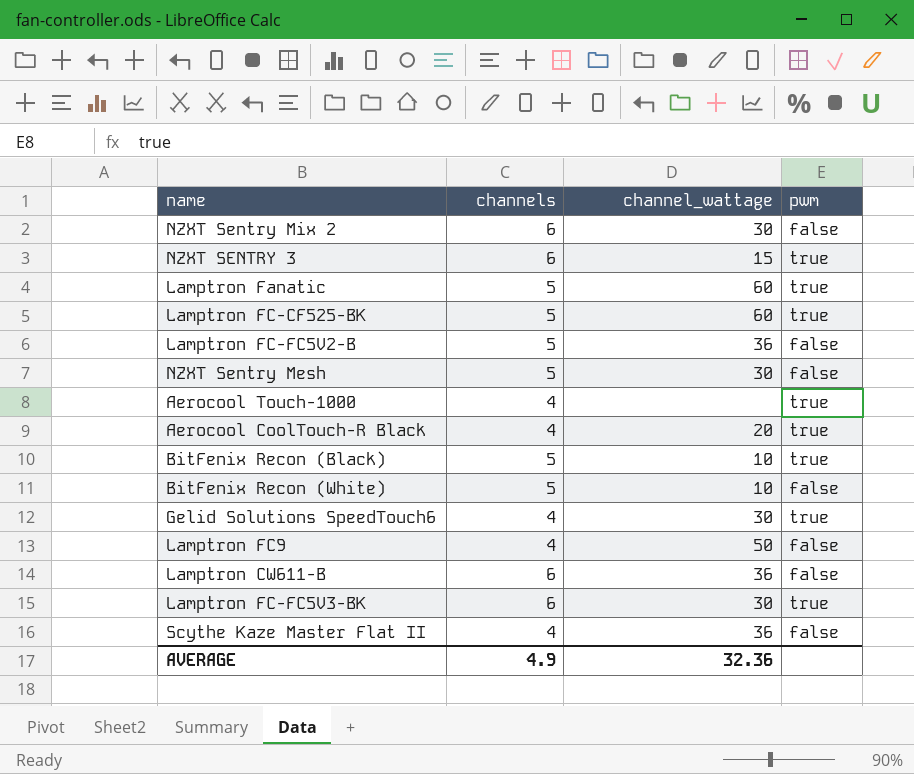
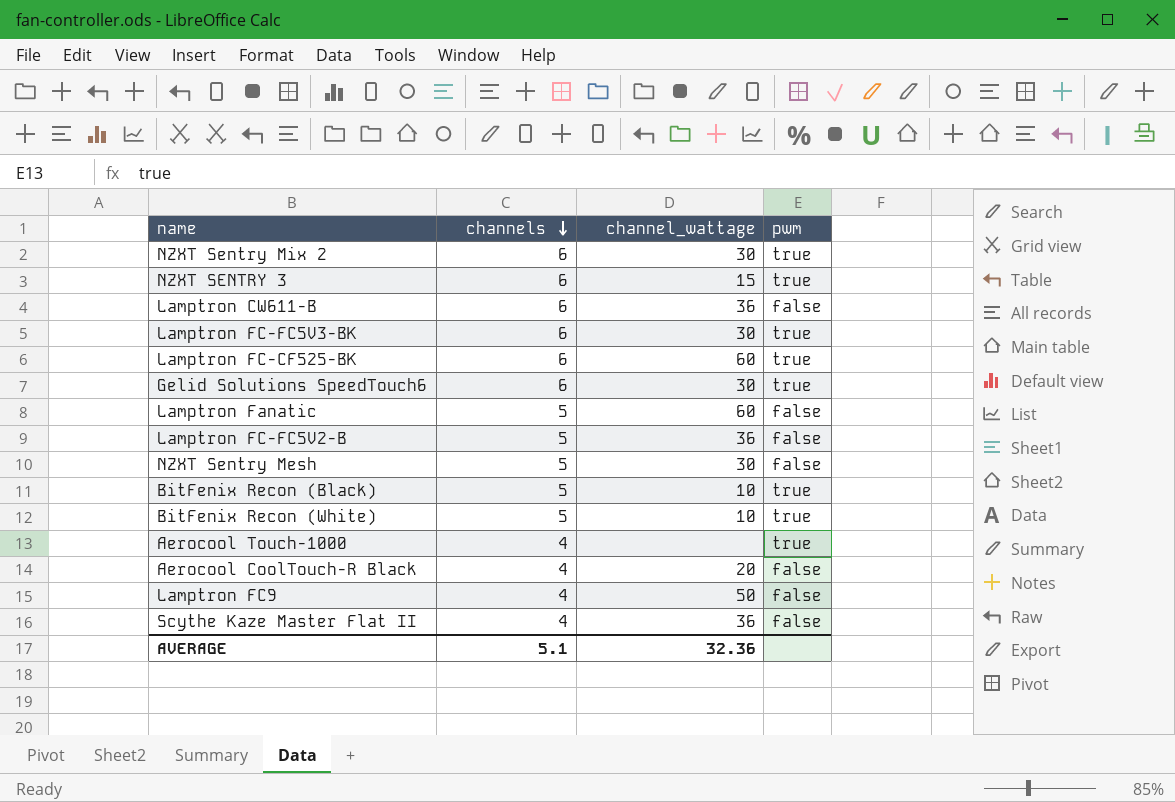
row order: none -> channels descending
NZXT Sentry Mix 2 | pwm: false -> true
Lamptron FC-CF525-BK | channels: 5 -> 6
Gelid Solutions SpeedTouch6 | channels: 4 -> 6
Lamptron Fanatic | pwm: true -> false
BitFenix Recon (White) | pwm: false -> true
Aerocool CoolTouch-R Black | pwm: true -> false
AVERAGE | channels: 4.9 -> 5.1

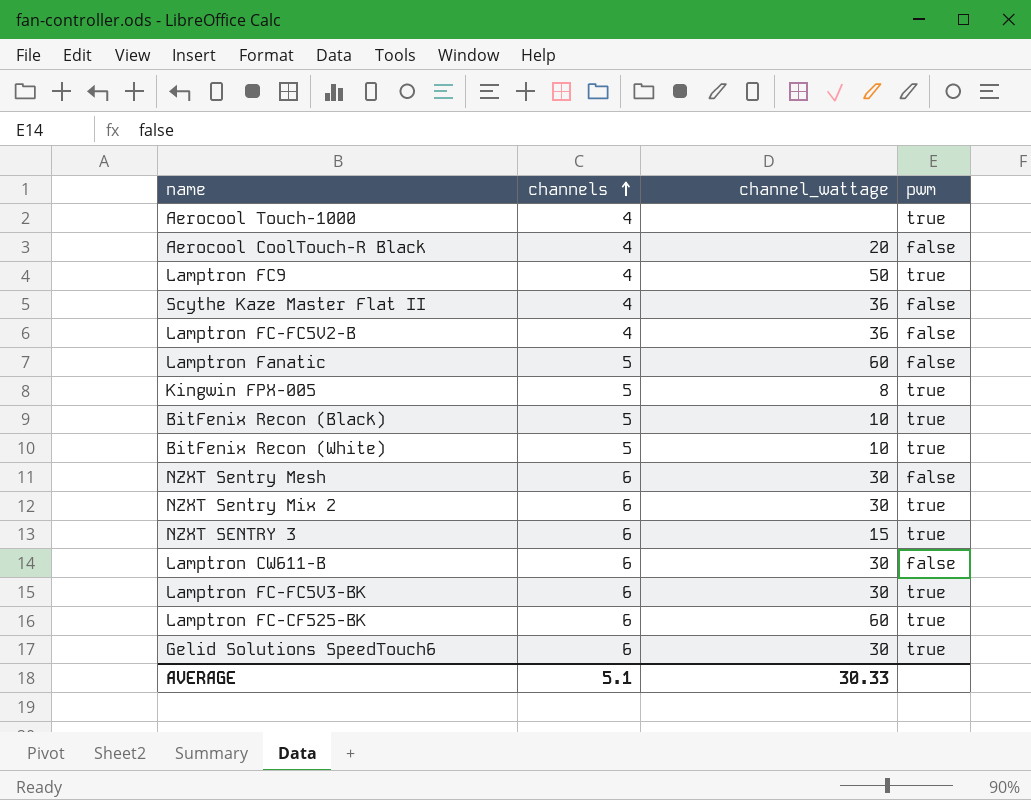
row order: channels descending -> channels ascending
Lamptron FC9 | pwm: false -> true
Lamptron FC-FC5V2-B | channels: 5 -> 4
row Kingwin FPX-005: none -> 5 | 8 | true
NZXT Sentry Mesh | channels: 5 -> 6
Lamptron CW611-B | channel_wattage: 36 -> 30
AVERAGE | channel_wattage: 32.36 -> 30.33

